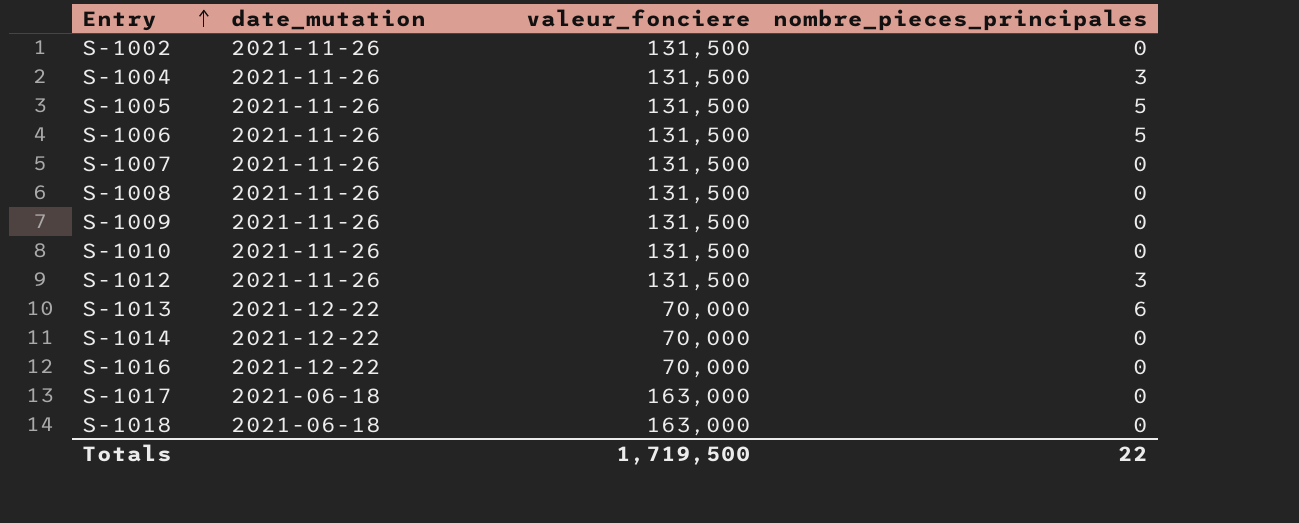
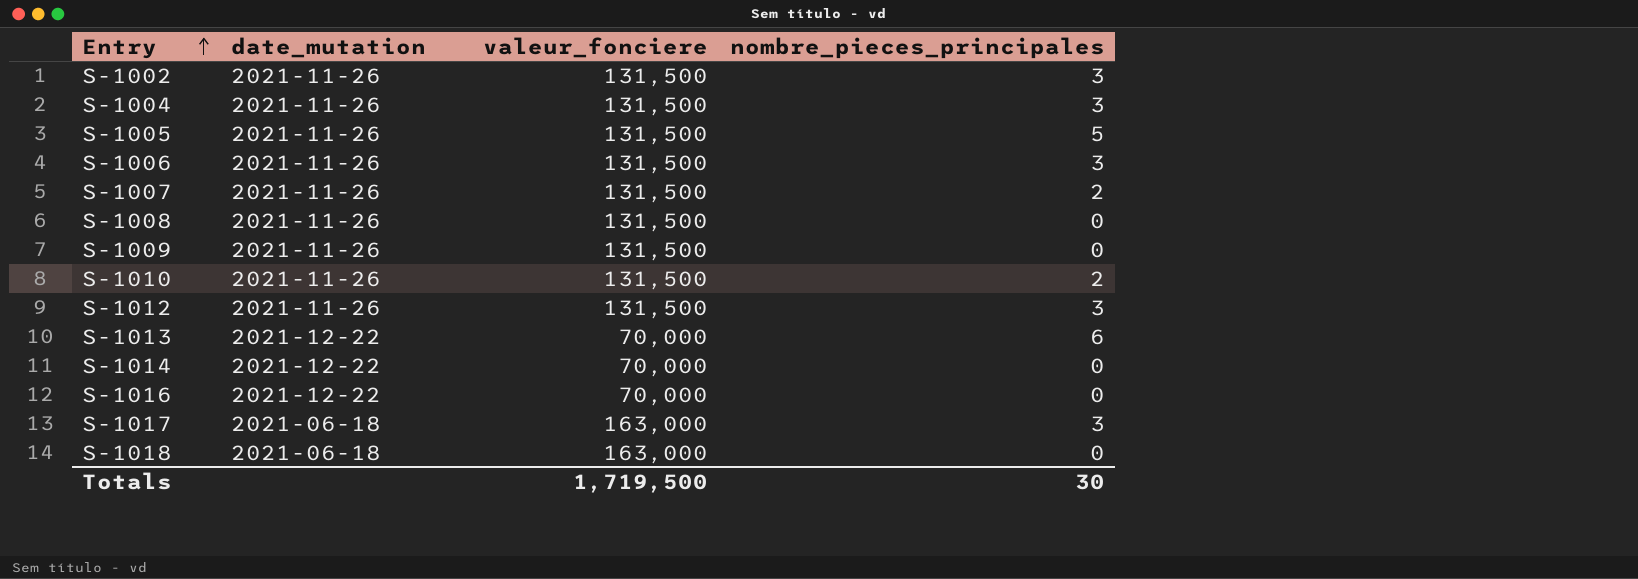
S-1002 | nombre_pieces_principales: 0 -> 3
S-1006 | nombre_pieces_principales: 5 -> 3
S-1007 | nombre_pieces_principales: 0 -> 2
S-1010 | nombre_pieces_principales: 0 -> 2
S-1017 | nombre_pieces_principales: 0 -> 3
Totals | nombre_pieces_principales: 22 -> 30

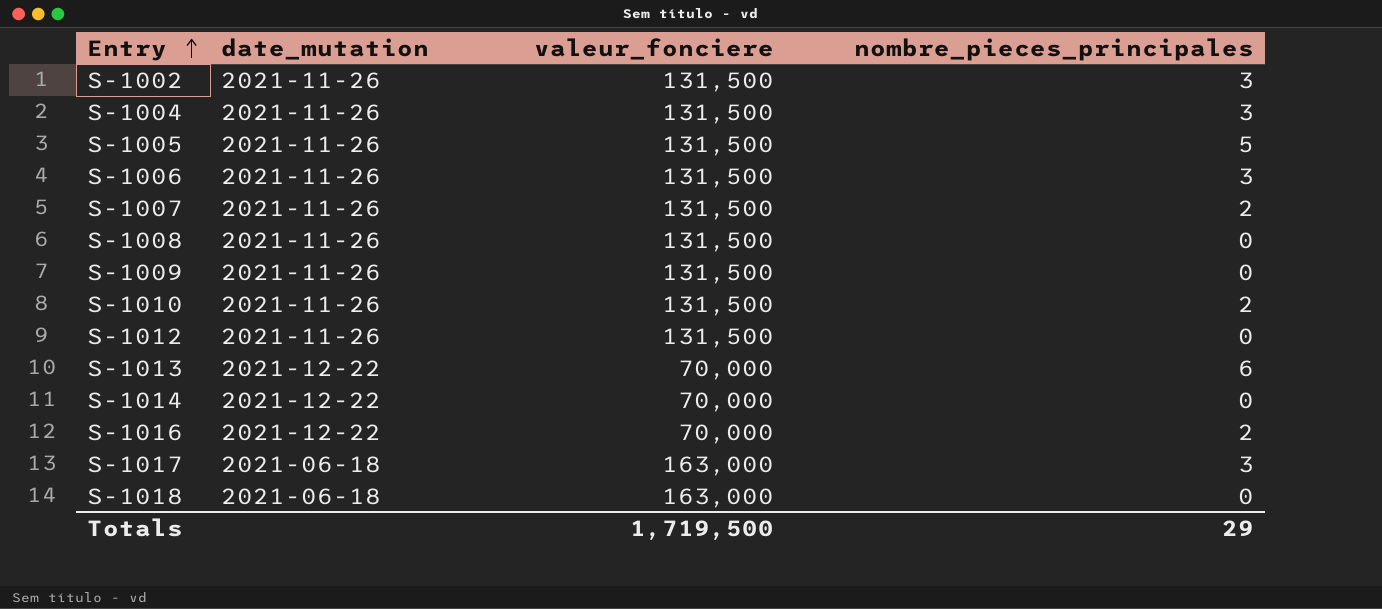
S-1012 | nombre_pieces_principales: 3 -> 0
S-1016 | nombre_pieces_principales: 0 -> 2
Totals | nombre_pieces_principales: 30 -> 29

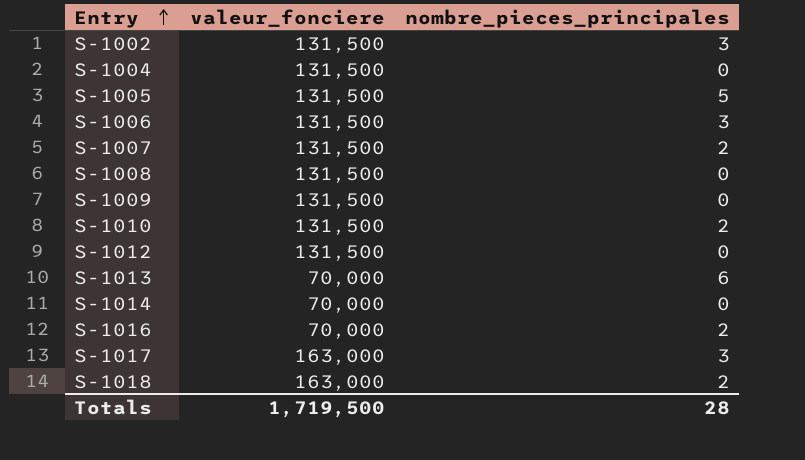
column date_mutation | position: 2 -> none
S-1004 | nombre_pieces_principales: 3 -> 0
S-1018 | nombre_pieces_principales: 0 -> 2
Totals | nombre_pieces_principales: 29 -> 28

